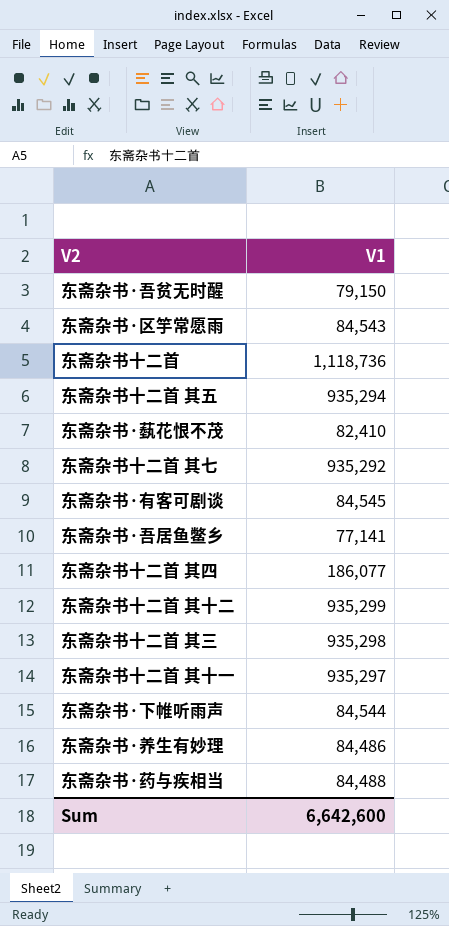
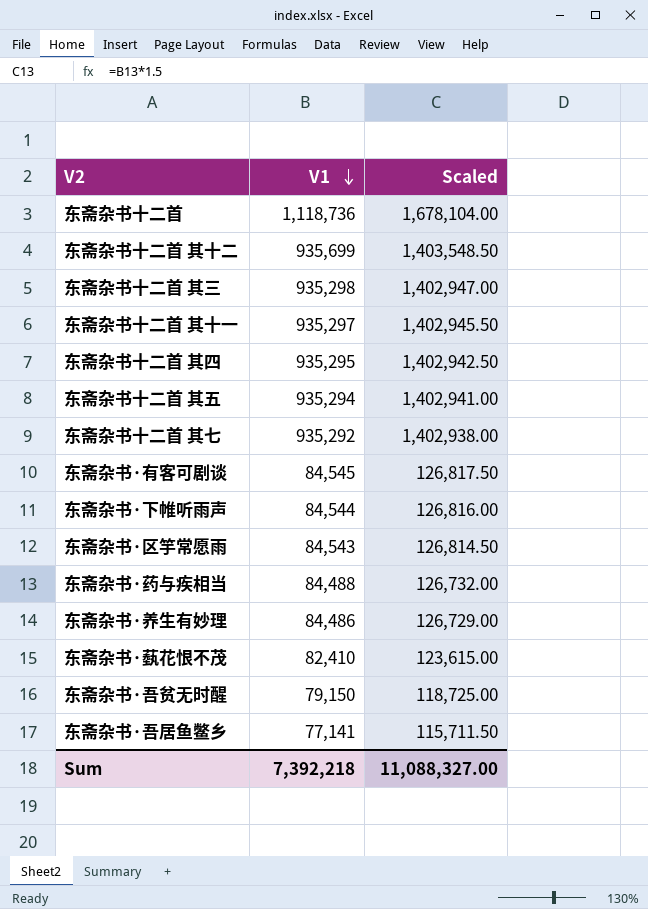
row order: none -> V1 descending
column Scaled | formula: none -> [V1] * 1.5
东斋杂书十二首 其十二 | V1: 935,299 -> 935,699
东斋杂书十二首 其四 | V1: 186,077 -> 935,295
Sum | V1: 6,642,600 -> 7,392,218

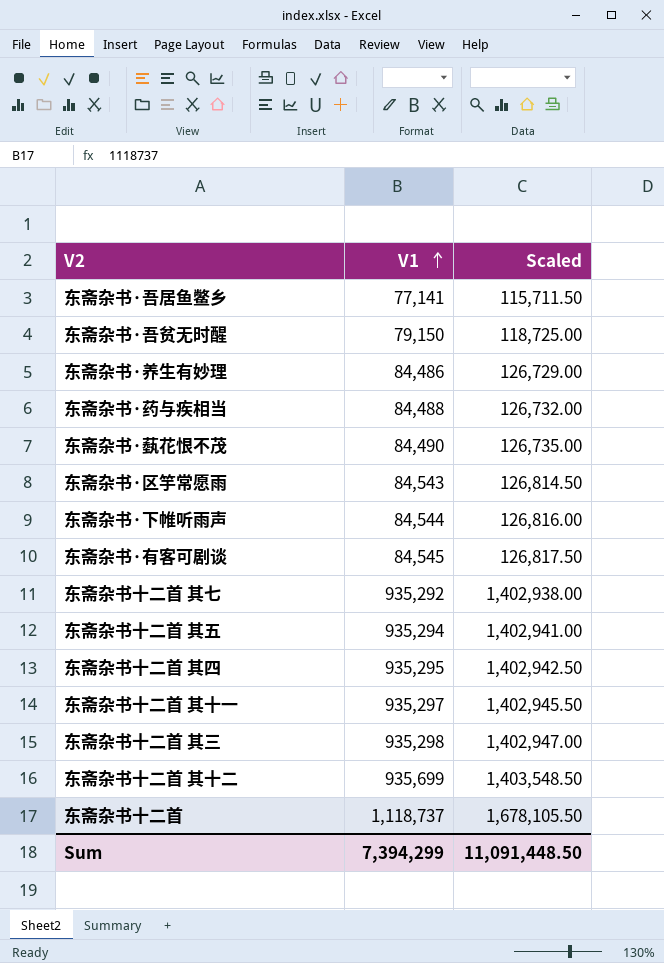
row order: V1 descending -> V1 ascending
东斋杂书·蓺花恨不茂 | V1: 82,410 -> 84,490
东斋杂书·蓺花恨不茂 | Scaled: 123,615.00 -> 126,735.00
东斋杂书十二首 | V1: 1,118,736 -> 1,118,737
东斋杂书十二首 | Scaled: 1,678,104.00 -> 1,678,105.50
Sum | V1: 7,392,218 -> 7,394,299
Sum | Scaled: 11,088,327.00 -> 11,091,448.50

